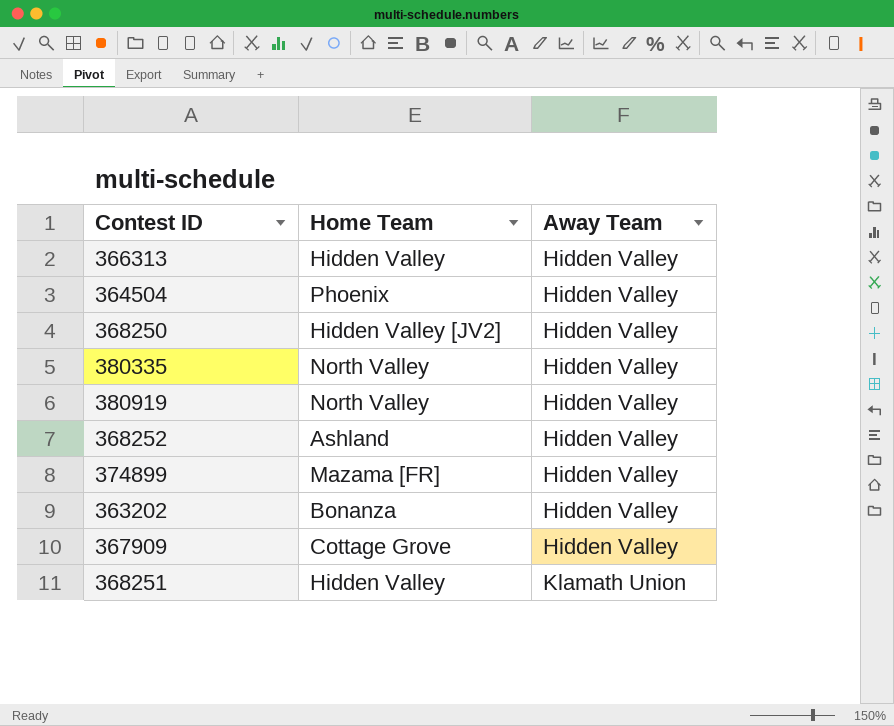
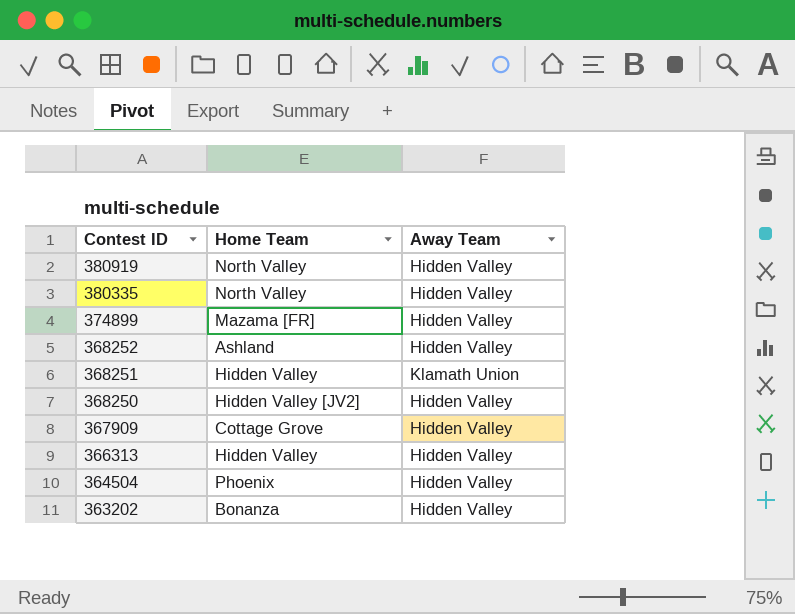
row order: Away Team ascending -> Contest ID descending

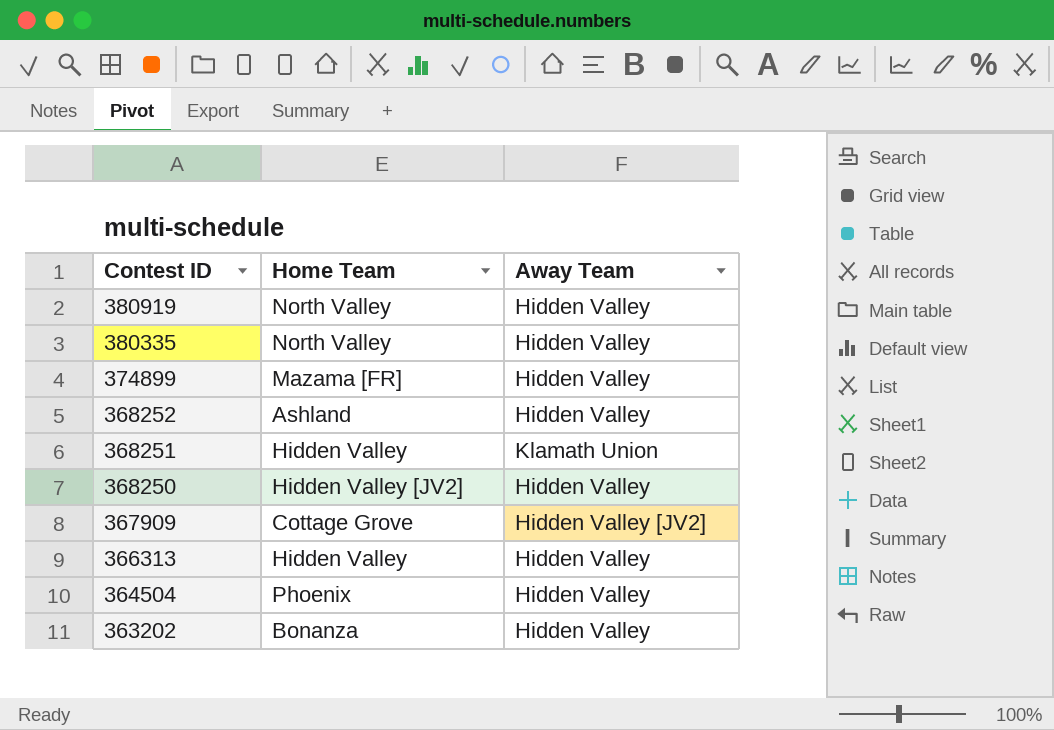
367909 | Away Team: Hidden Valley -> Hidden Valley [JV2]

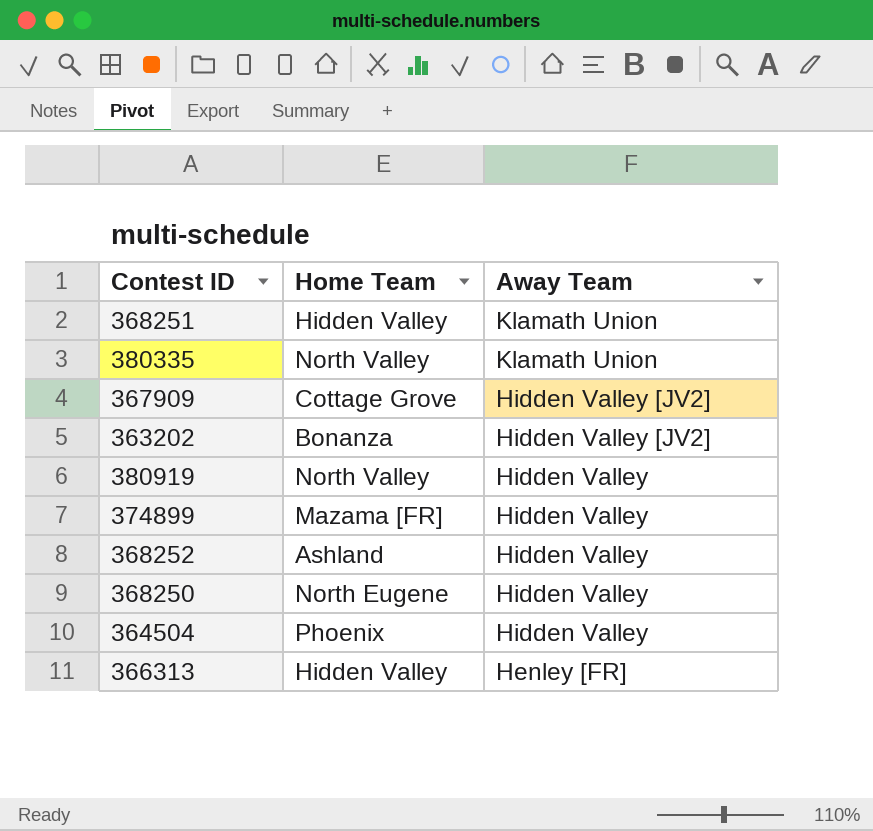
row order: Contest ID descending -> Away Team descending
380335 | Away Team: Hidden Valley -> Klamath Union
363202 | Away Team: Hidden Valley -> Hidden Valley [JV2]
368250 | Home Team: Hidden Valley [JV2] -> North Eugene
366313 | Away Team: Hidden Valley -> Henley [FR]

